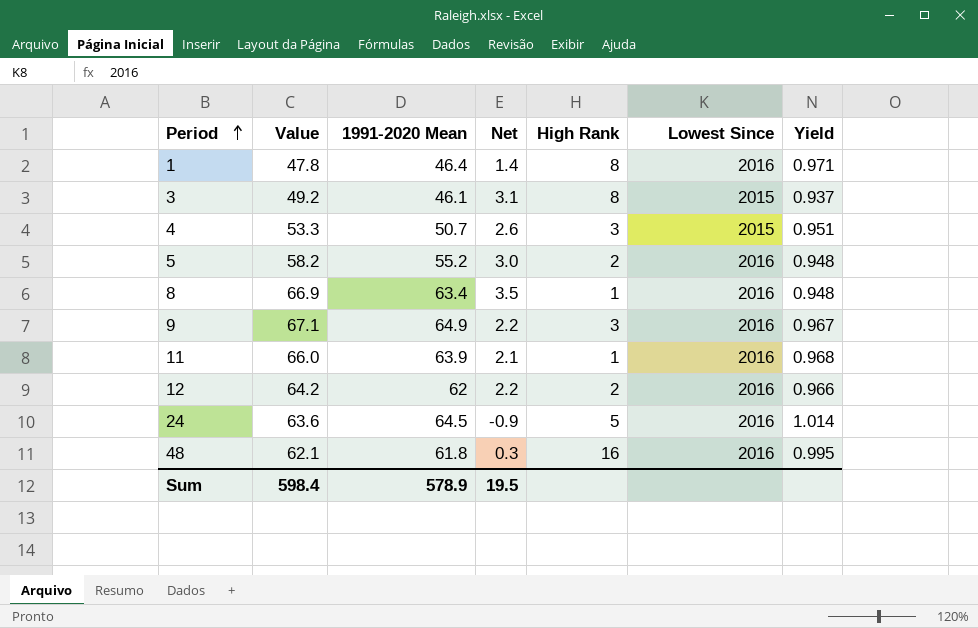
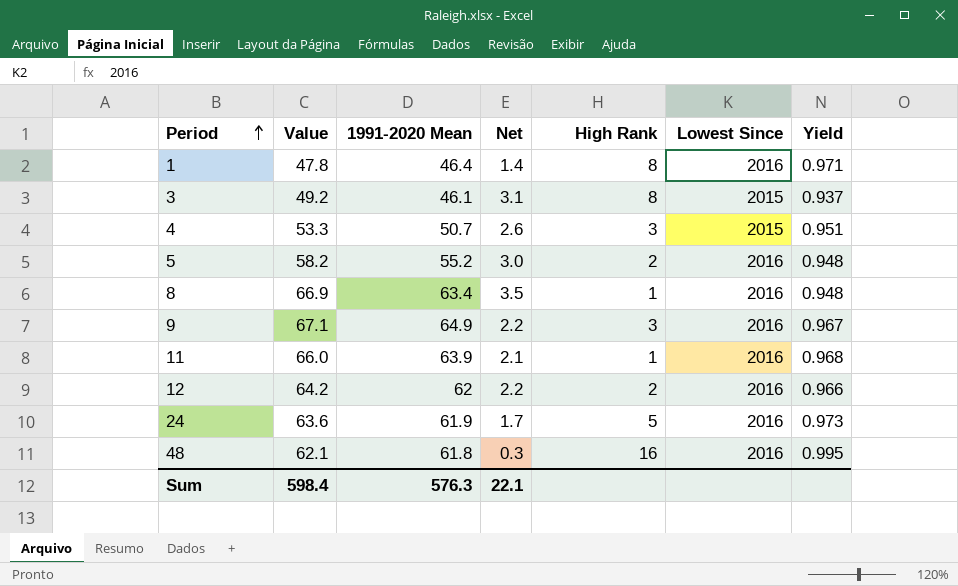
24 | 1991-2020 Mean: 64.5 -> 61.9
24 | Net: -0.9 -> 1.7
24 | Yield: 1.014 -> 0.973
Sum | 1991-2020 Mean: 578.9 -> 576.3
Sum | Net: 19.5 -> 22.1

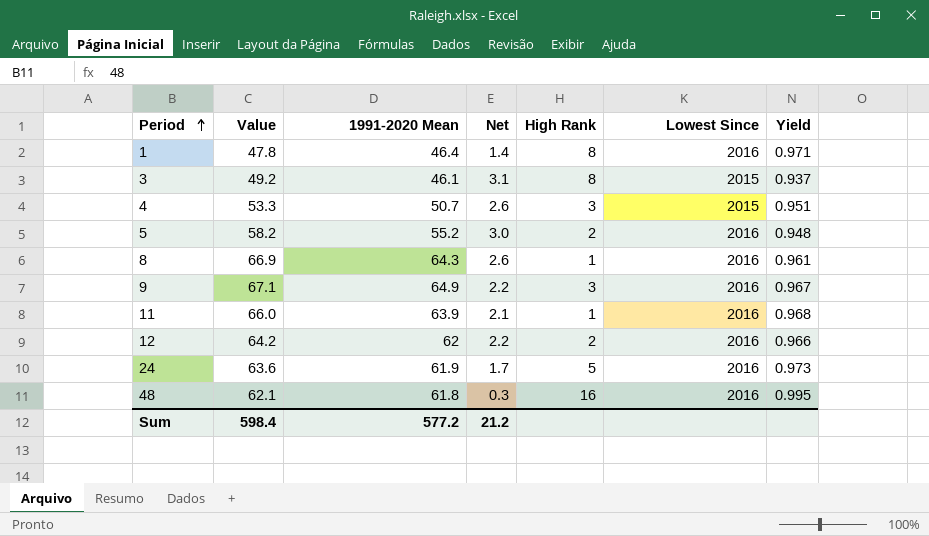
8 | 1991-2020 Mean: 63.4 -> 64.3
8 | Net: 3.5 -> 2.6
8 | Yield: 0.948 -> 0.961
Sum | 1991-2020 Mean: 576.3 -> 577.2
Sum | Net: 22.1 -> 21.2

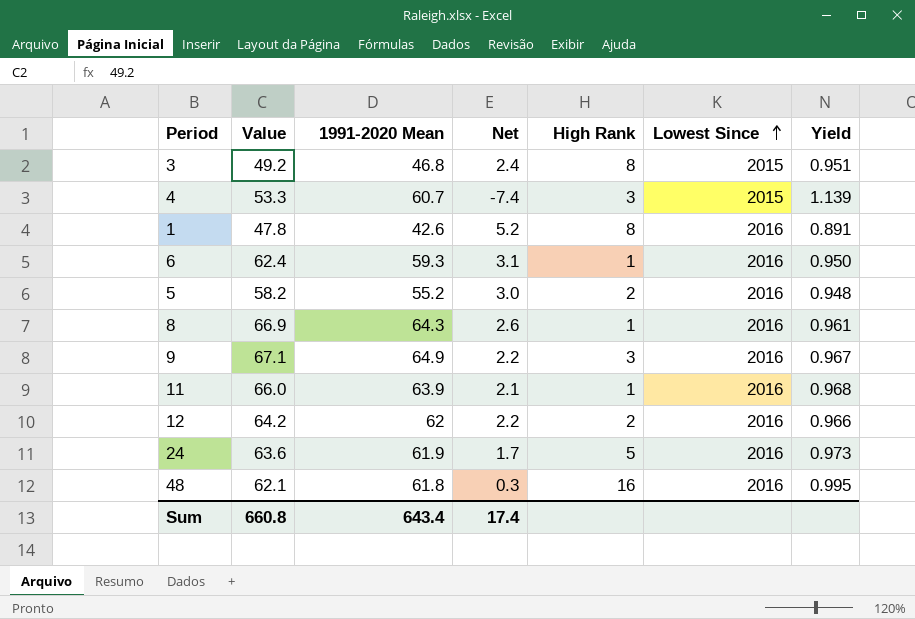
row order: Period ascending -> Lowest Since ascending
3 | 1991-2020 Mean: 46.1 -> 46.8
3 | Net: 3.1 -> 2.4
3 | Yield: 0.937 -> 0.951
4 | 1991-2020 Mean: 50.7 -> 60.7
4 | Net: 2.6 -> -7.4
4 | Yield: 0.951 -> 1.139
1 | 1991-2020 Mean: 46.4 -> 42.6
1 | Net: 1.4 -> 5.2
1 | Yield: 0.971 -> 0.891
row 6: none -> 62.4 | 59.3 | 3.1 | 1 | 2016 | 0.950
Sum | Value: 598.4 -> 660.8
Sum | 1991-2020 Mean: 577.2 -> 643.4
Sum | Net: 21.2 -> 17.4

